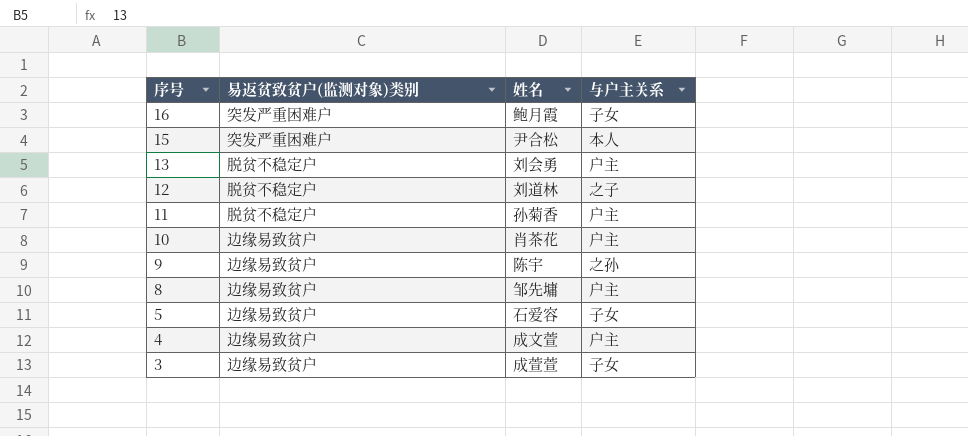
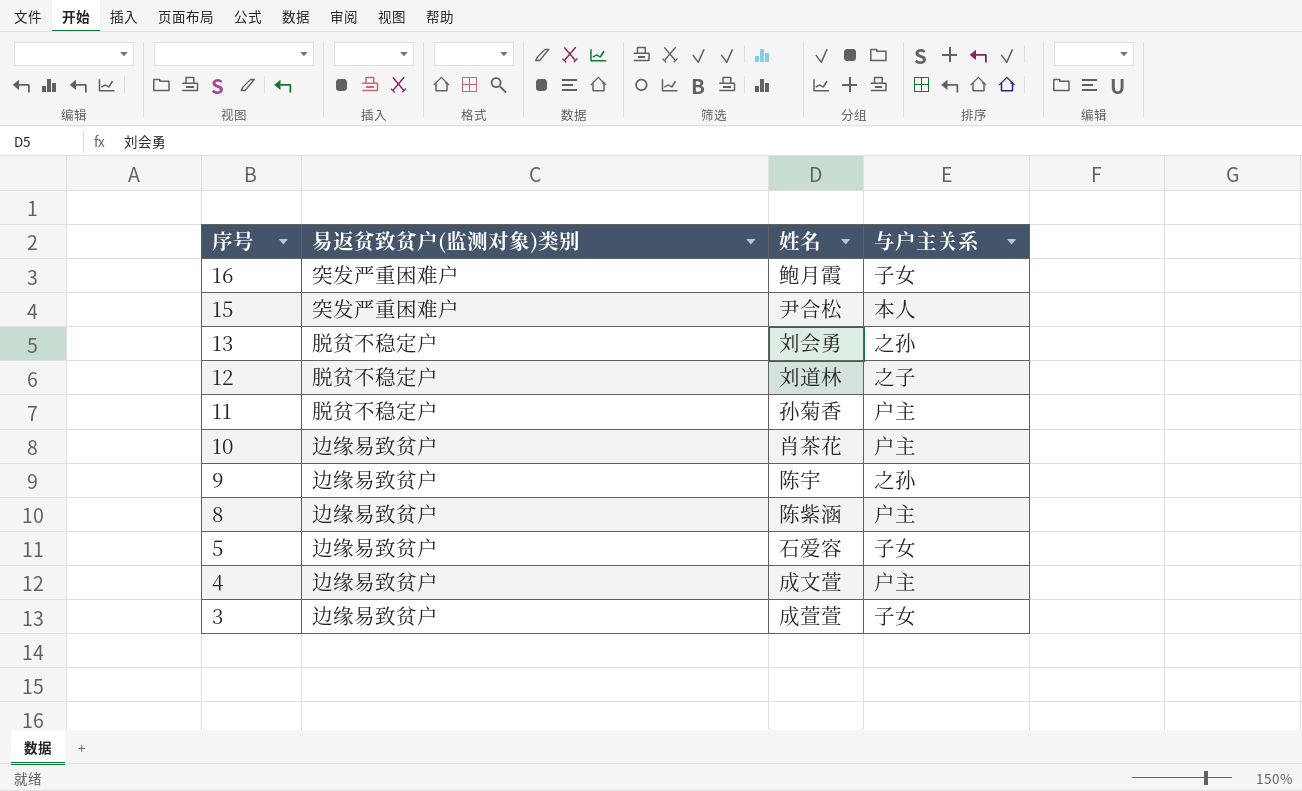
13 | 与户主关系: 户主 -> 之孙
8 | 姓名: 邹先墉 -> 陈紫涵

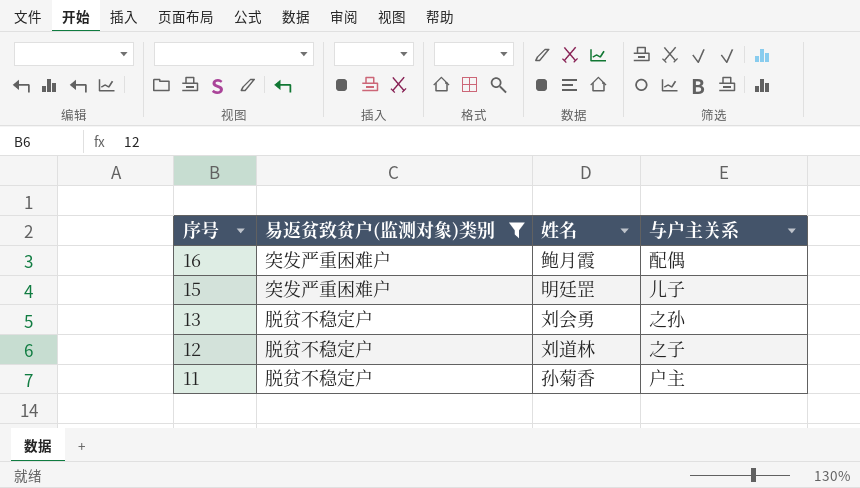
filter: none -> 易返贫致贫户(监测对象)类别 != 边缘易致贫户
16 | 与户主关系: 子女 -> 配偶
15 | 姓名: 尹合松 -> 明廷罡
15 | 与户主关系: 本人 -> 儿子

